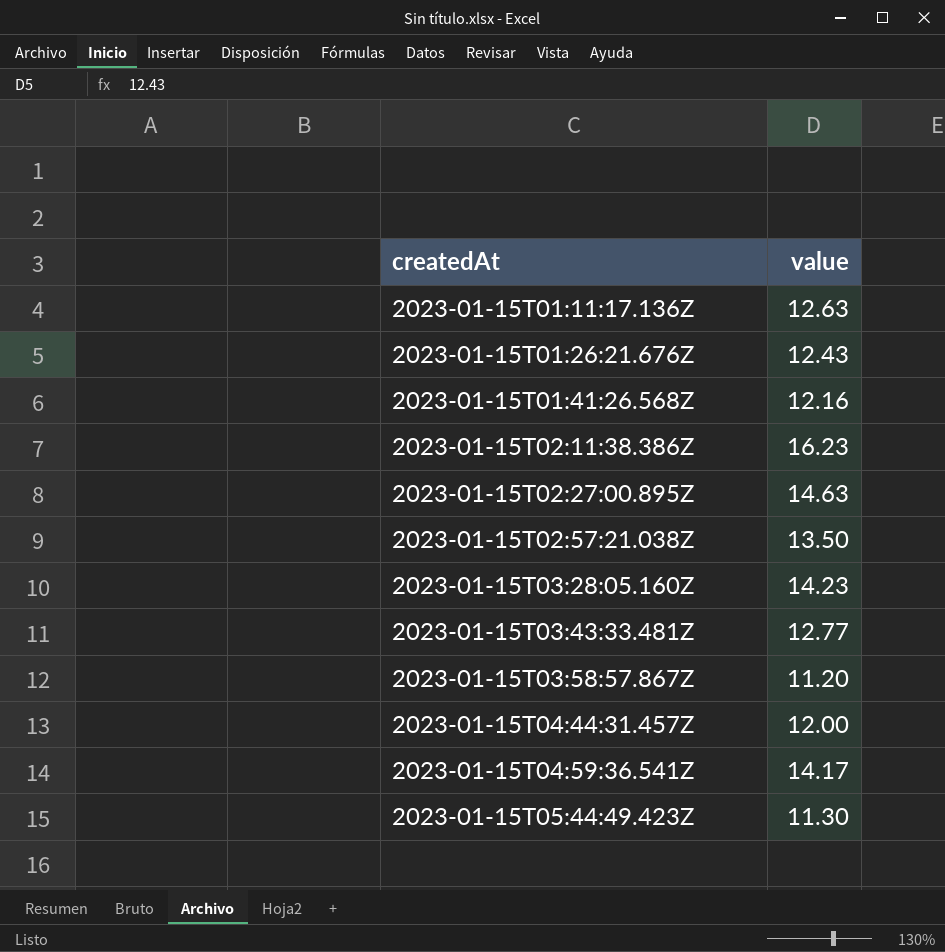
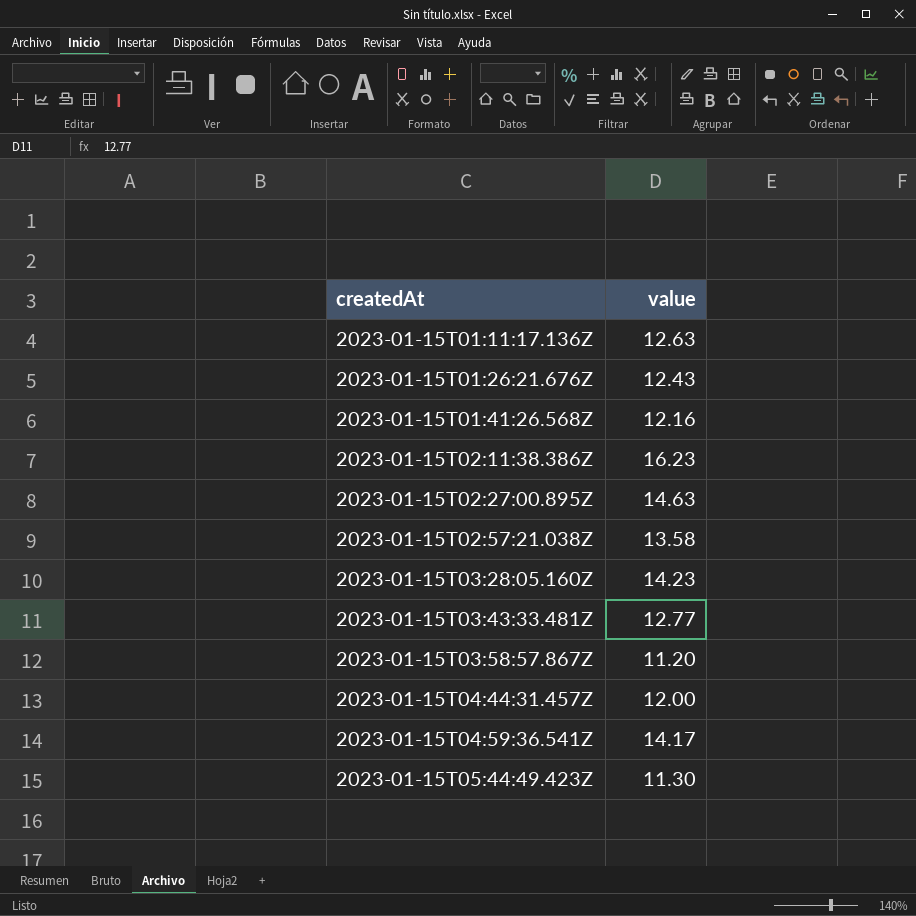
2023-01-15T02:57:21.038Z | value: 13.50 -> 13.58

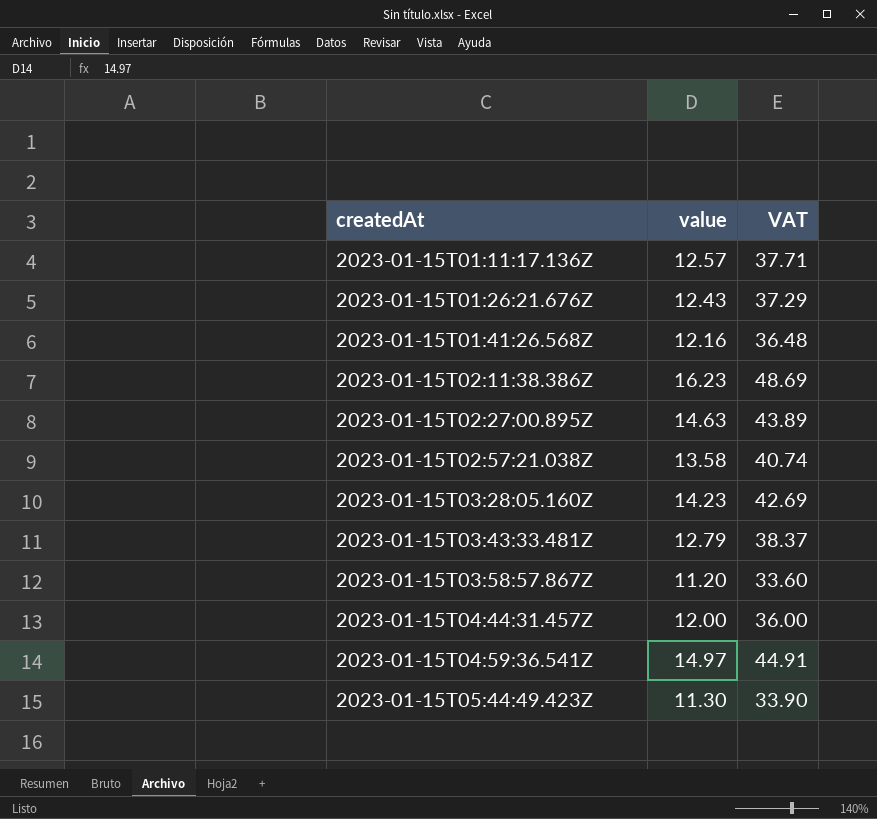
column VAT | formula: none -> [value] * 3
2023-01-15T01:11:17.136Z | value: 12.63 -> 12.57
2023-01-15T03:43:33.481Z | value: 12.77 -> 12.79
2023-01-15T04:59:36.541Z | value: 14.17 -> 14.97

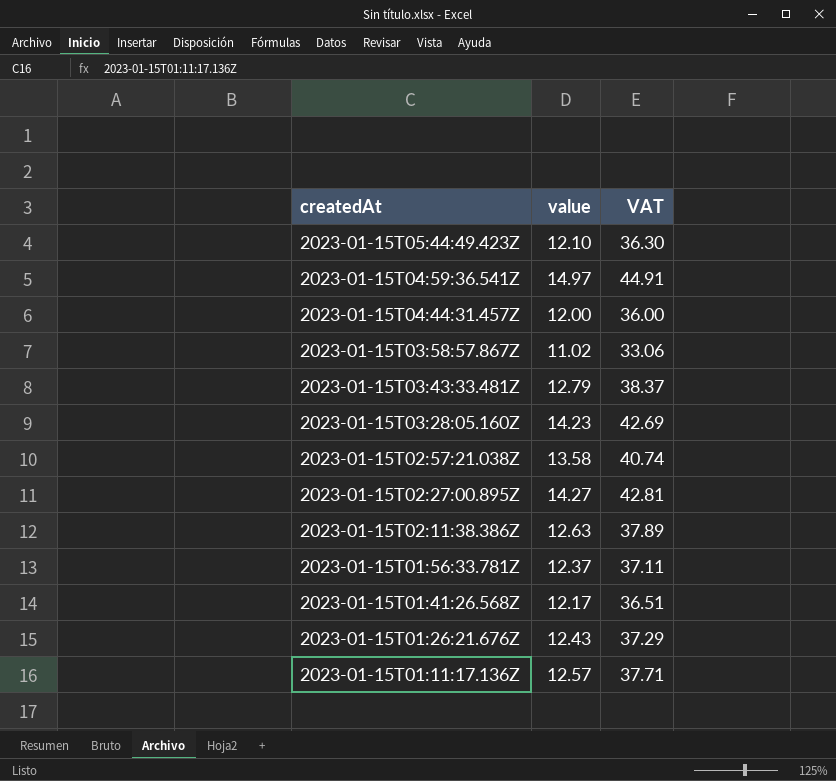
row order: createdAt ascending -> createdAt descending
2023-01-15T05:44:49.423Z | value: 11.30 -> 12.10
2023-01-15T05:44:49.423Z | VAT: 33.90 -> 36.30
2023-01-15T03:58:57.867Z | value: 11.20 -> 11.02
2023-01-15T03:58:57.867Z | VAT: 33.60 -> 33.06
2023-01-15T02:27:00.895Z | value: 14.63 -> 14.27
2023-01-15T02:27:00.895Z | VAT: 43.89 -> 42.81
2023-01-15T02:11:38.386Z | value: 16.23 -> 12.63
2023-01-15T02:11:38.386Z | VAT: 48.69 -> 37.89
row 2023-01-15T01:56:33.781Z: none -> 12.37 | 37.11
2023-01-15T01:41:26.568Z | value: 12.16 -> 12.17
2023-01-15T01:41:26.568Z | VAT: 36.48 -> 36.51

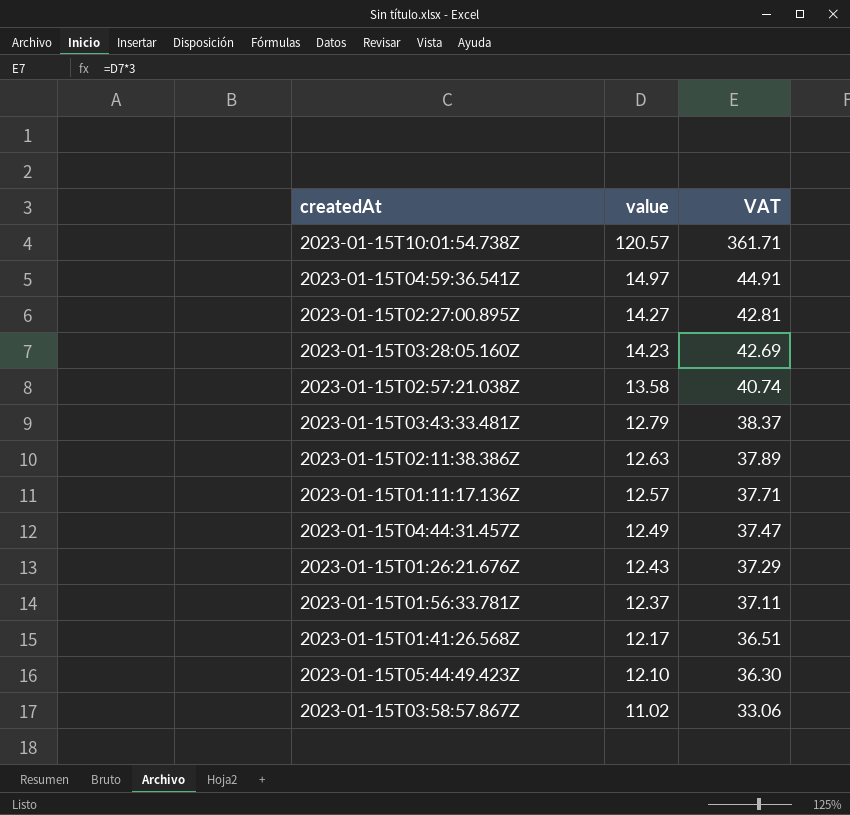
row order: createdAt descending -> value descending
row 2023-01-15T10:01:54.738Z: none -> 120.57 | 361.71
2023-01-15T04:44:31.457Z | value: 12.00 -> 12.49
2023-01-15T04:44:31.457Z | VAT: 36.00 -> 37.47

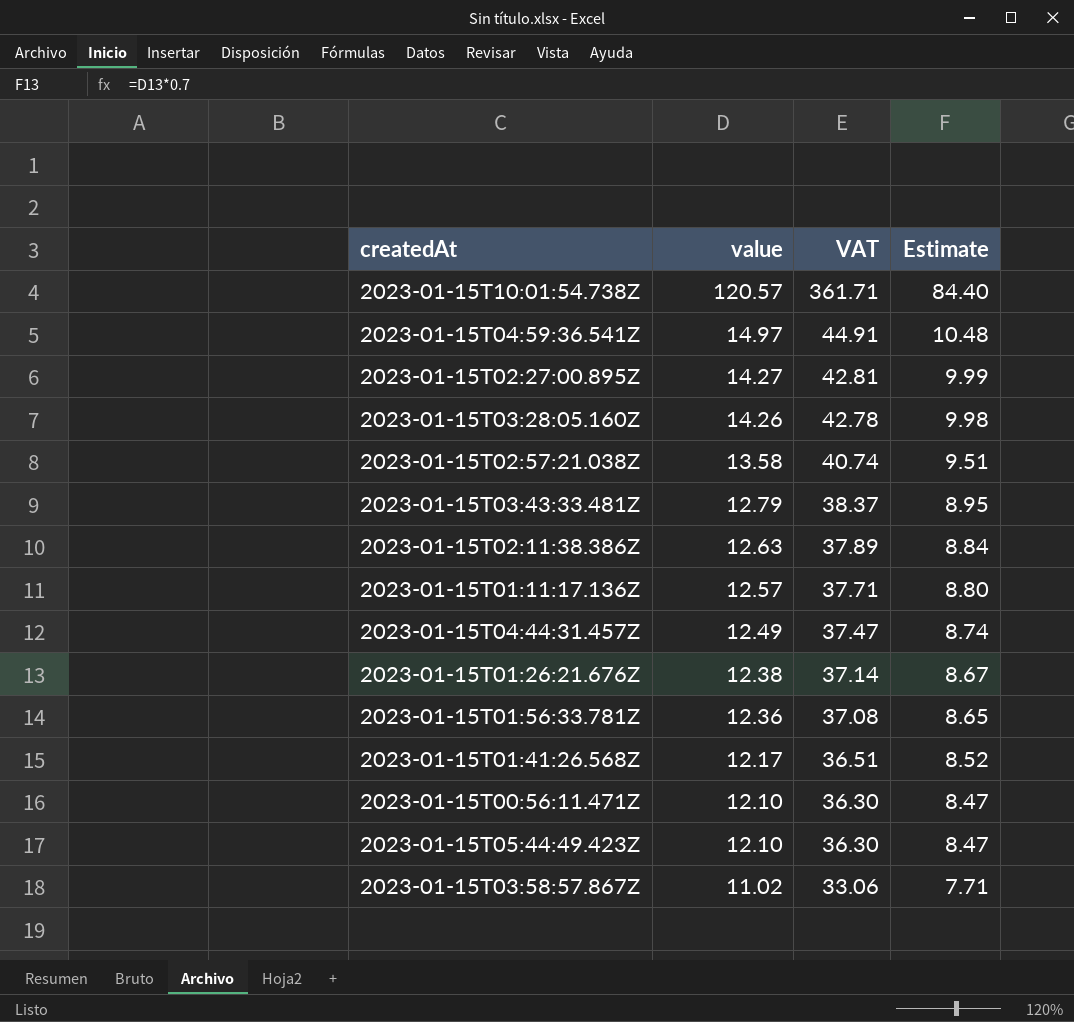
column Estimate | formula: none -> [value] * 0.7
2023-01-15T03:28:05.160Z | value: 14.23 -> 14.26
2023-01-15T03:28:05.160Z | VAT: 42.69 -> 42.78
2023-01-15T01:26:21.676Z | value: 12.43 -> 12.38
2023-01-15T01:26:21.676Z | VAT: 37.29 -> 37.14
2023-01-15T01:56:33.781Z | value: 12.37 -> 12.36
2023-01-15T01:56:33.781Z | VAT: 37.11 -> 37.08
row 2023-01-15T00:56:11.471Z: none -> 12.10 | 36.30 | 8.47

